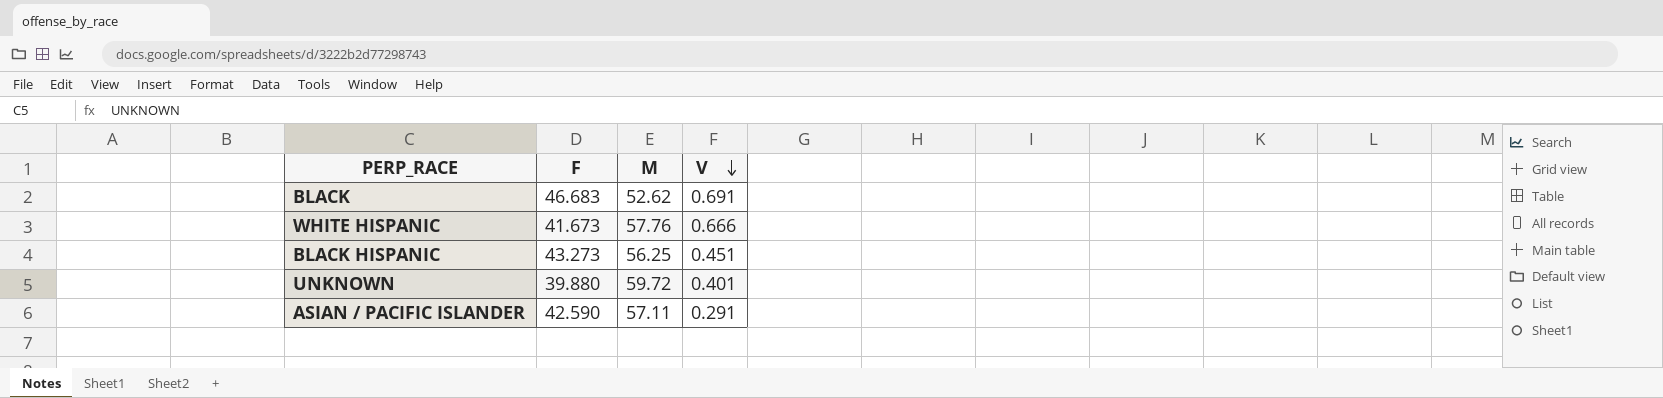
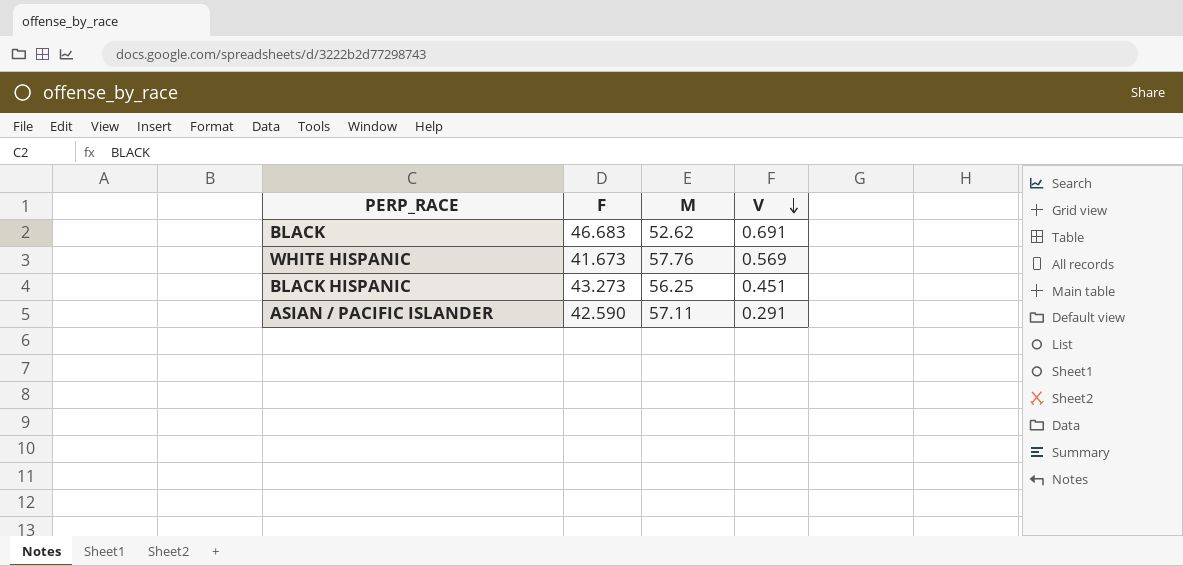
row UNKNOWN: 39.880 | 59.72 | 0.401 -> none
WHITE HISPANIC | V: 0.666 -> 0.569

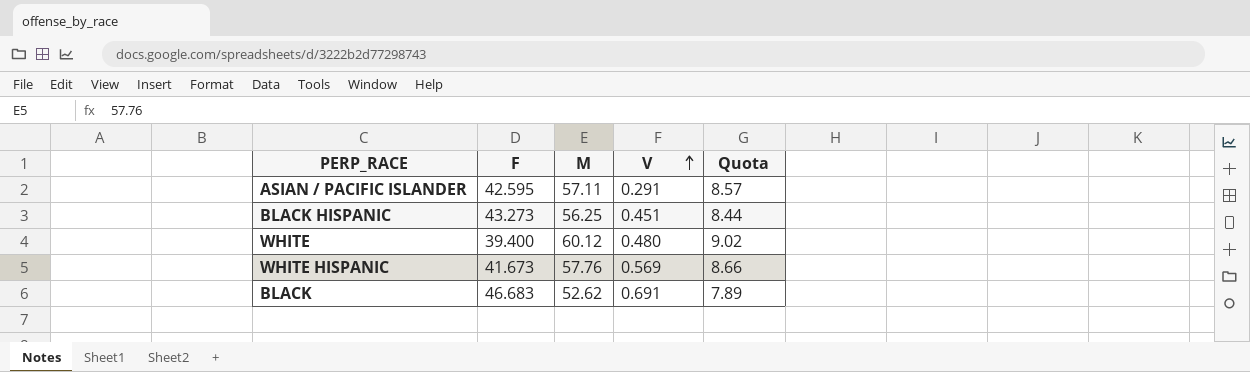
row order: V descending -> V ascending
column Quota | formula: none -> [M] * 0.15
ASIAN / PACIFIC ISLANDER | F: 42.590 -> 42.595
row WHITE: none -> 39.400 | 60.12 | 0.480 | 9.02

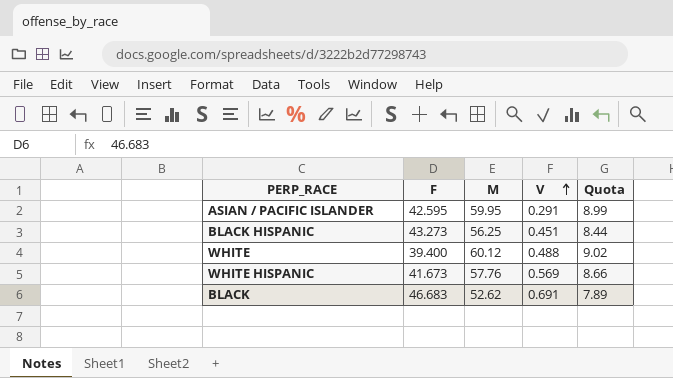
ASIAN / PACIFIC ISLANDER | M: 57.11 -> 59.95
ASIAN / PACIFIC ISLANDER | Quota: 8.57 -> 8.99
WHITE | V: 0.480 -> 0.488

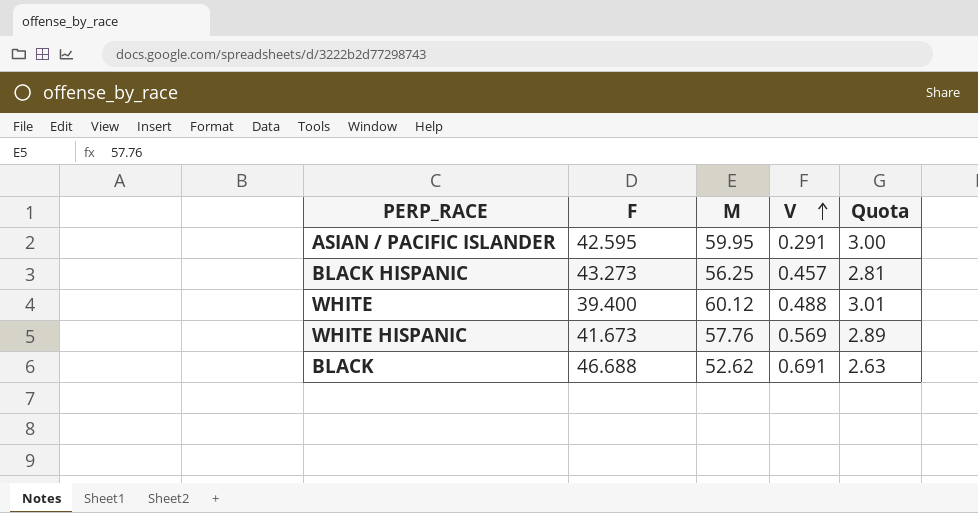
column Quota | formula: [M] * 0.15 -> [M] * 0.05
BLACK HISPANIC | V: 0.451 -> 0.457
BLACK | F: 46.683 -> 46.688

